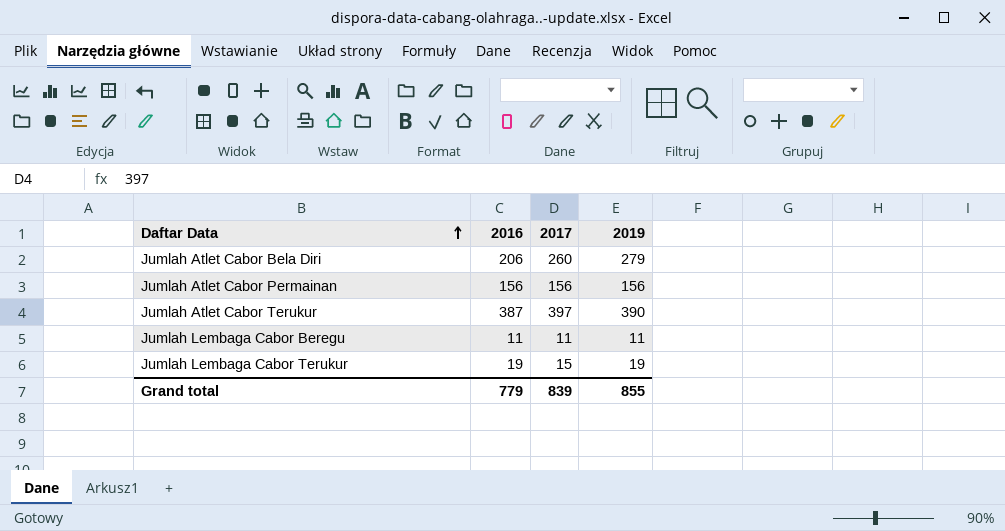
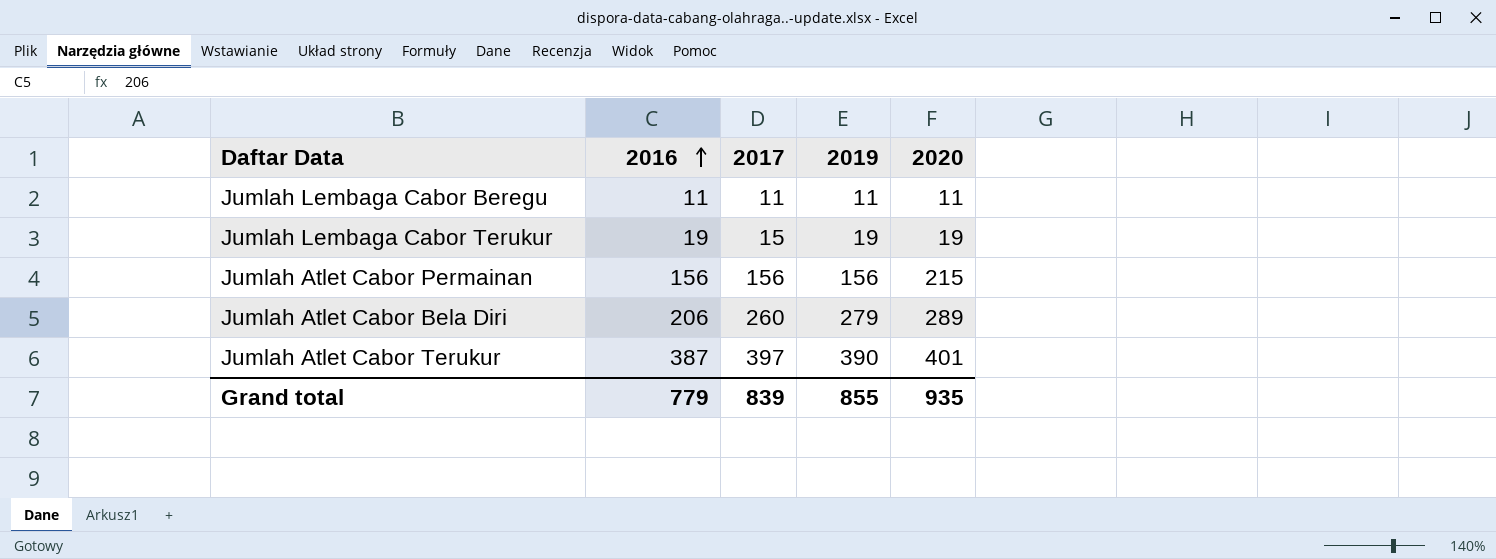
row order: Daftar Data ascending -> 2016 ascending
column 2020 | position: none -> 5

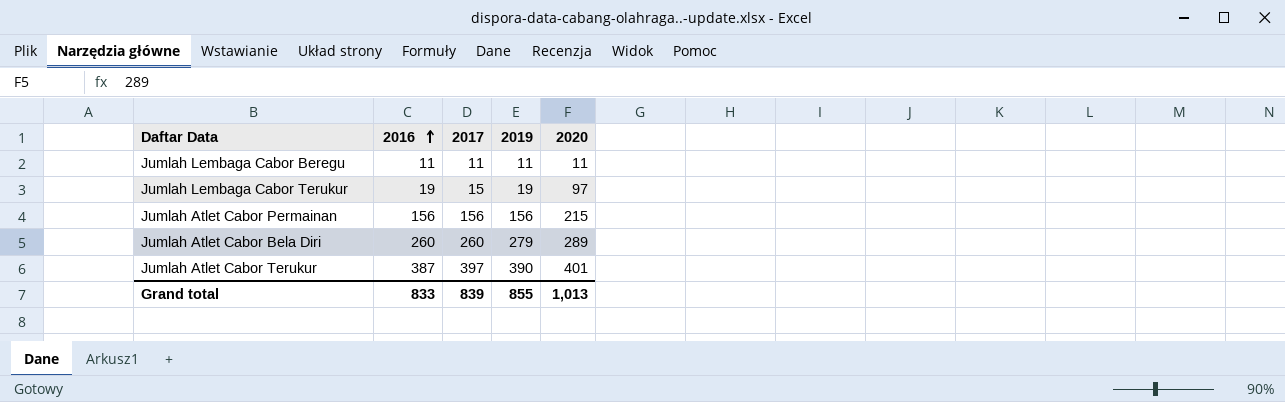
Jumlah Lembaga Cabor Terukur | 2020: 19 -> 97
Jumlah Atlet Cabor Bela Diri | 2016: 206 -> 260
Grand total | 2016: 779 -> 833
Grand total | 2020: 935 -> 1,013

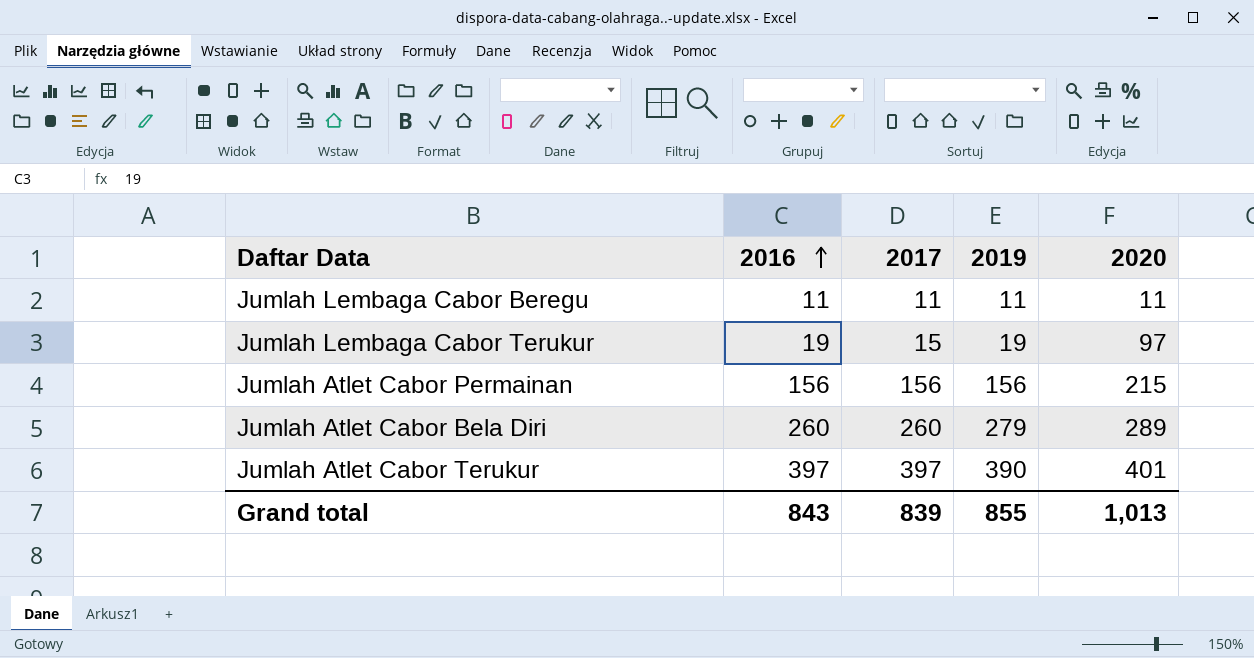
Jumlah Atlet Cabor Terukur | 2016: 387 -> 397
Grand total | 2016: 833 -> 843

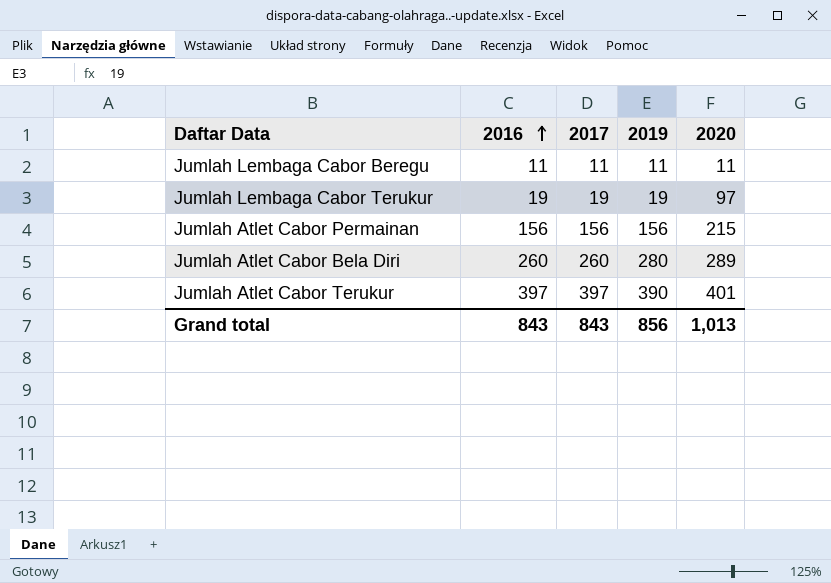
Jumlah Lembaga Cabor Terukur | 2017: 15 -> 19
Jumlah Atlet Cabor Bela Diri | 2019: 279 -> 280
Grand total | 2017: 839 -> 843
Grand total | 2019: 855 -> 856

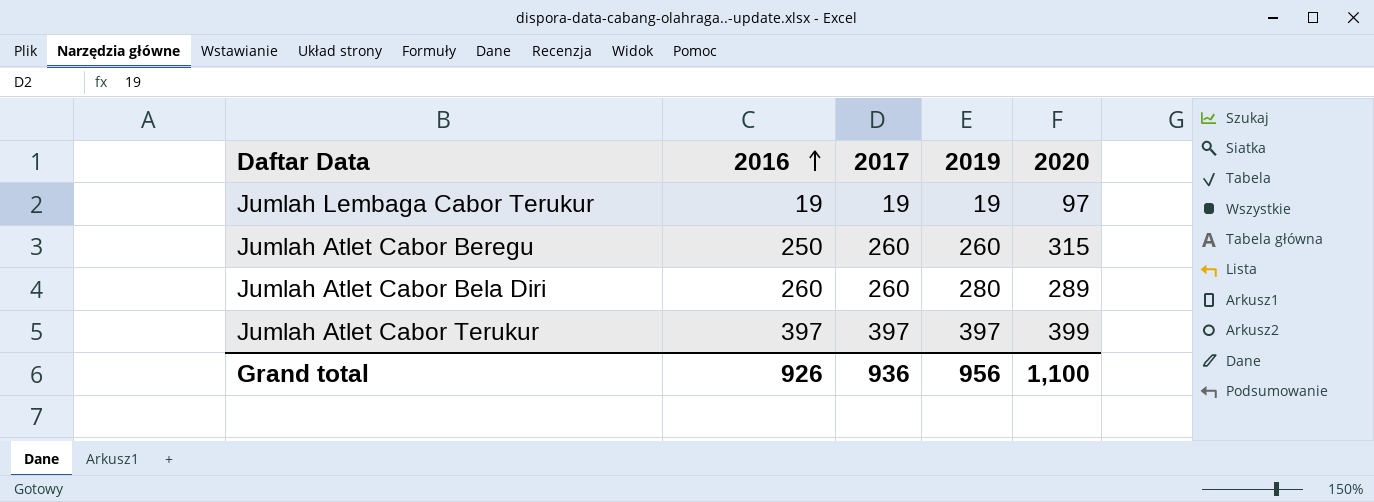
row Jumlah Lembaga Cabor Beregu: 11 | 11 | 11 | 11 -> none
row Jumlah Atlet Cabor Permainan: 156 | 156 | 156 | 215 -> none
row Jumlah Atlet Cabor Beregu: none -> 250 | 260 | 260 | 315
Jumlah Atlet Cabor Terukur | 2019: 390 -> 397
Jumlah Atlet Cabor Terukur | 2020: 401 -> 399
Grand total | 2016: 843 -> 926
Grand total | 2017: 843 -> 936
Grand total | 2019: 856 -> 956
Grand total | 2020: 1,013 -> 1,100

